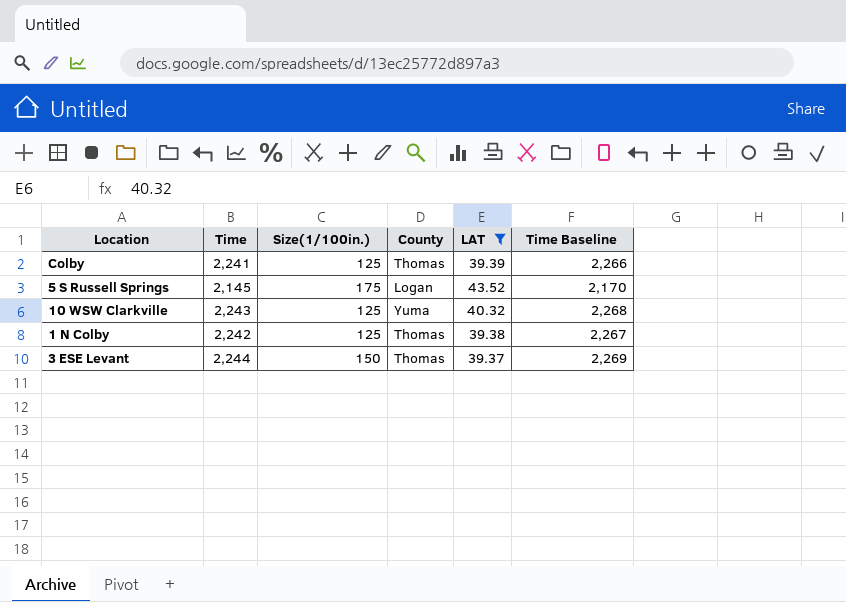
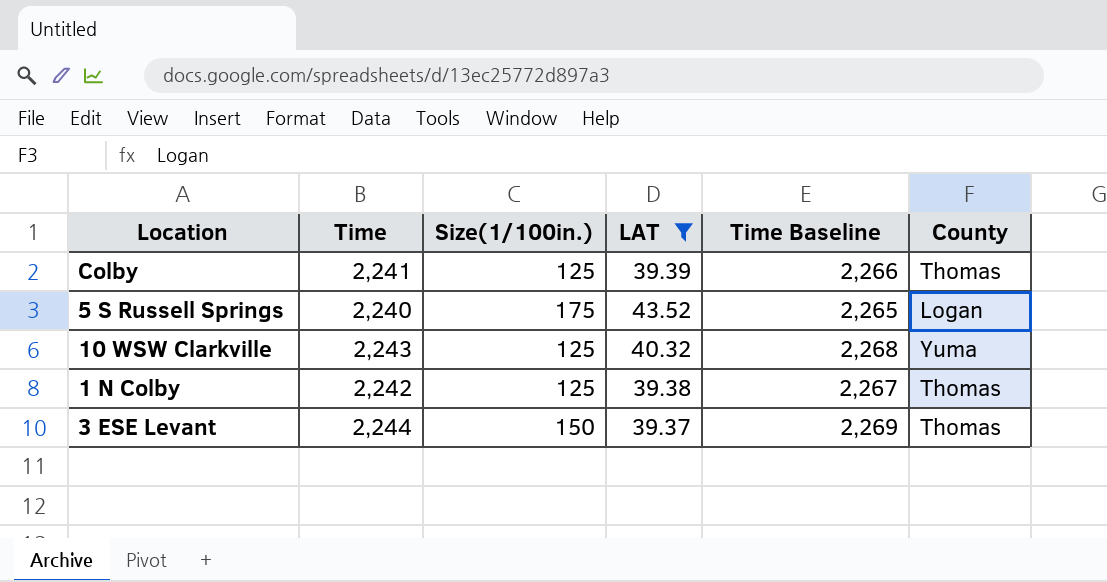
column County | position: 4 -> 6
5 S Russell Springs | Time: 2,145 -> 2,240
5 S Russell Springs | Time Baseline: 2,170 -> 2,265

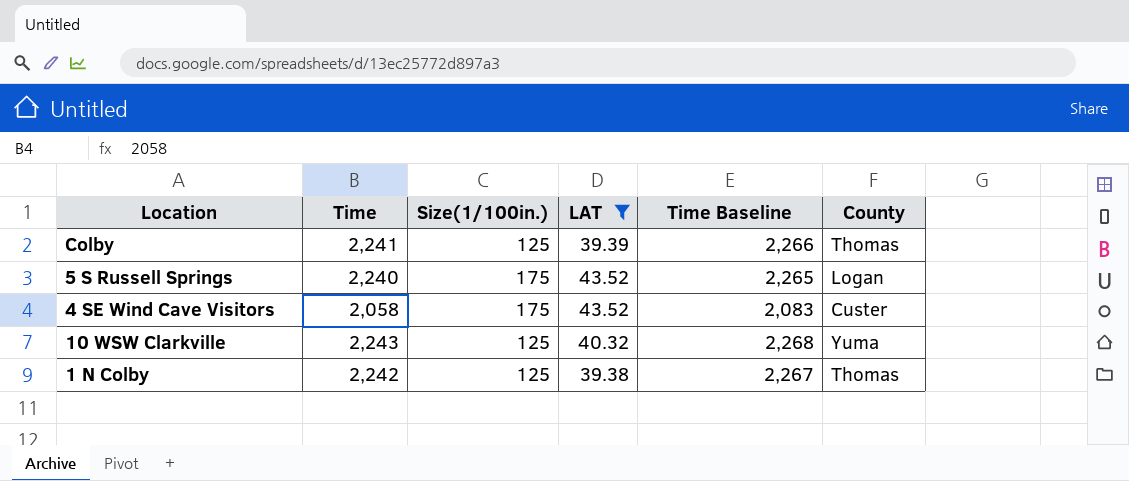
row 3 ESE Levant: 2,244 | 150 | 39.37 | 2,269 | Thomas -> none
row 4 SE Wind Cave Visitors: none -> 2,058 | 175 | 43.52 | 2,083 | Custer

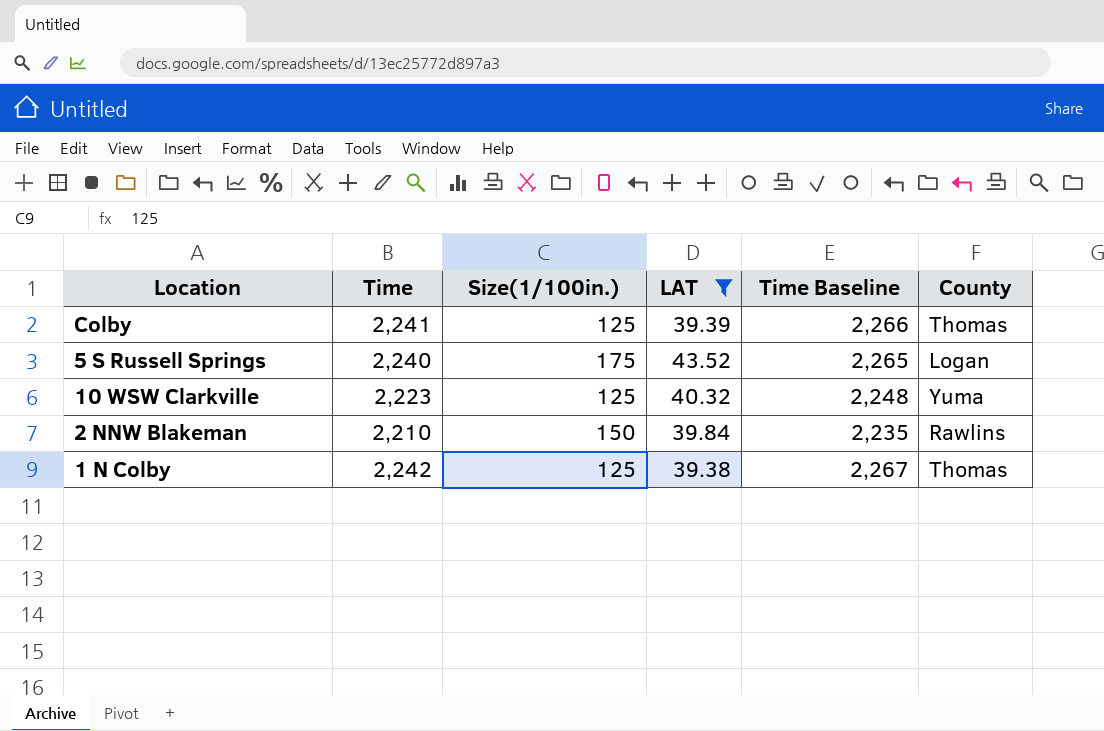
row 4 SE Wind Cave Visitors: 2,058 | 175 | 43.52 | 2,083 | Custer -> none
10 WSW Clarkville | Time: 2,243 -> 2,223
10 WSW Clarkville | Time Baseline: 2,268 -> 2,248
row 2 NNW Blakeman: none -> 2,210 | 150 | 39.84 | 2,235 | Rawlins

